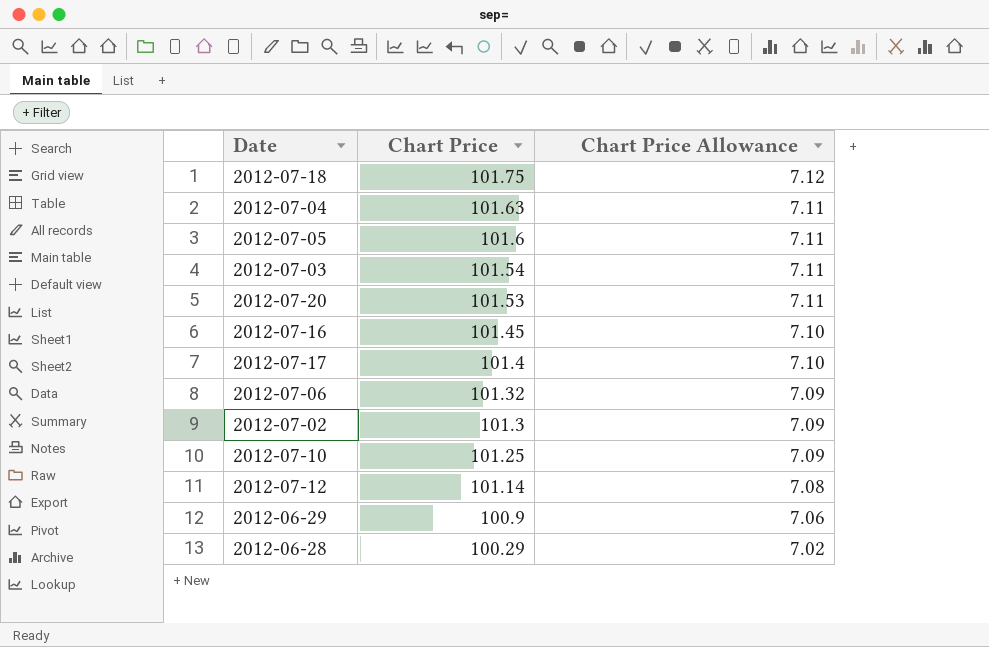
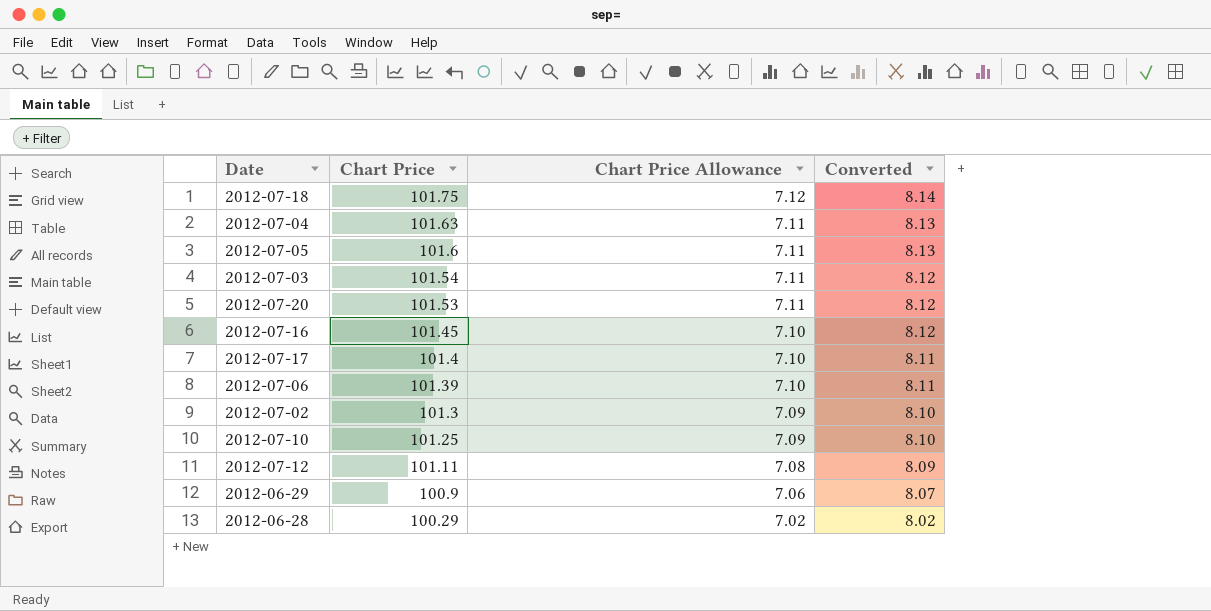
column Converted | formula: none -> [Chart Price] * 0.08
2012-07-06 | Chart Price: 101.32 -> 101.39
2012-07-06 | Chart Price Allowance: 7.09 -> 7.10
2012-07-12 | Chart Price: 101.14 -> 101.11

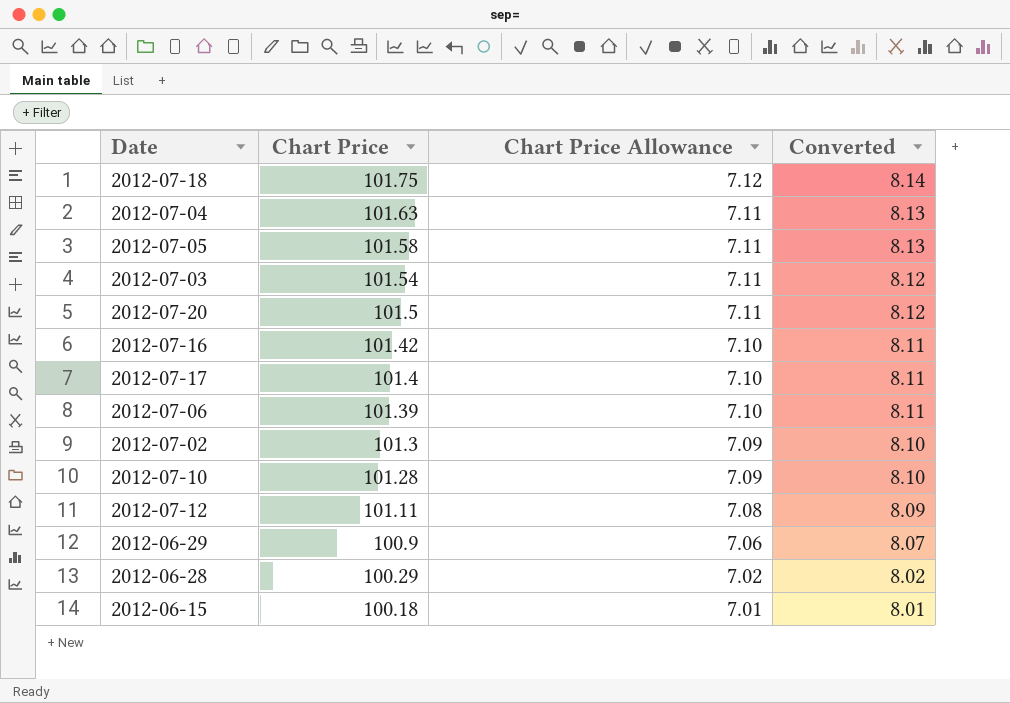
2012-07-05 | Chart Price: 101.6 -> 101.58
2012-07-20 | Chart Price: 101.53 -> 101.5
2012-07-16 | Chart Price: 101.45 -> 101.42
2012-07-16 | Converted: 8.12 -> 8.11
2012-07-10 | Chart Price: 101.25 -> 101.28
row 2012-06-15: none -> 100.18 | 7.01 | 8.01

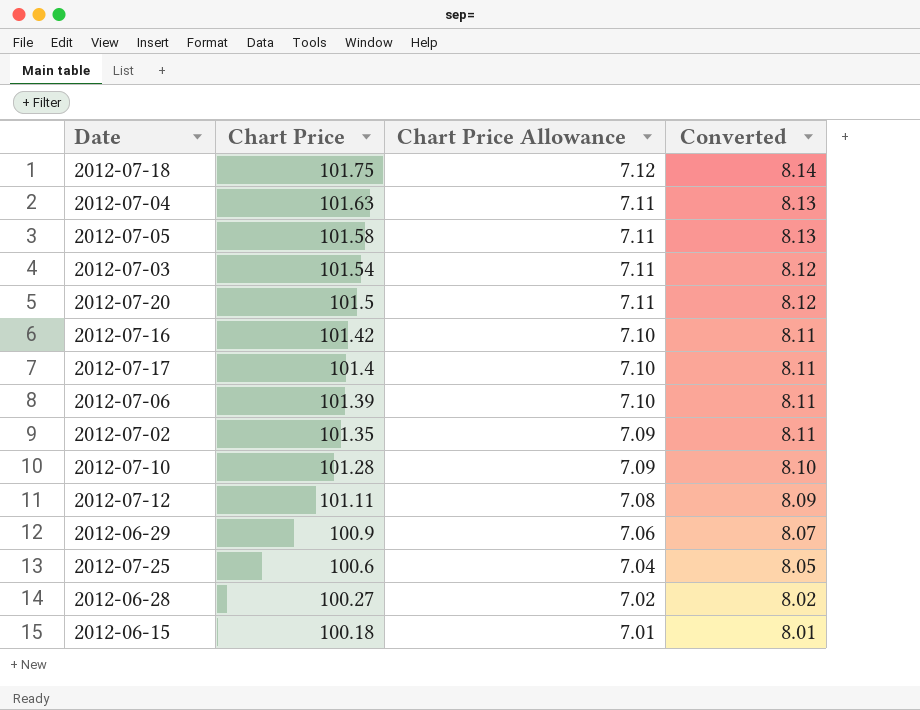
2012-07-02 | Chart Price: 101.3 -> 101.35
2012-07-02 | Converted: 8.10 -> 8.11
row 2012-07-25: none -> 100.6 | 7.04 | 8.05
2012-06-28 | Chart Price: 100.29 -> 100.27

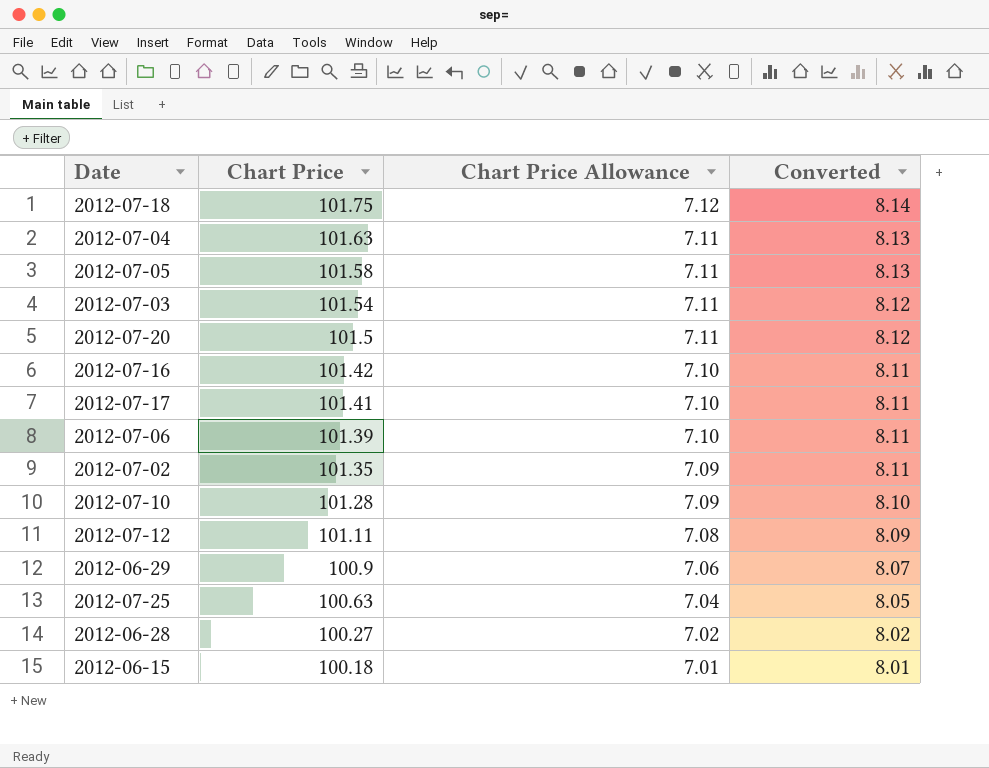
2012-07-17 | Chart Price: 101.4 -> 101.41
2012-07-25 | Chart Price: 100.6 -> 100.63

